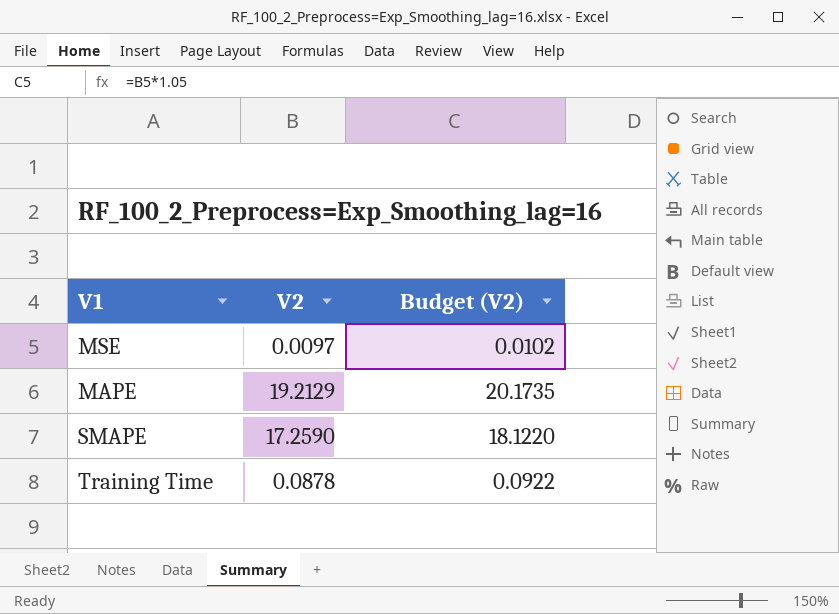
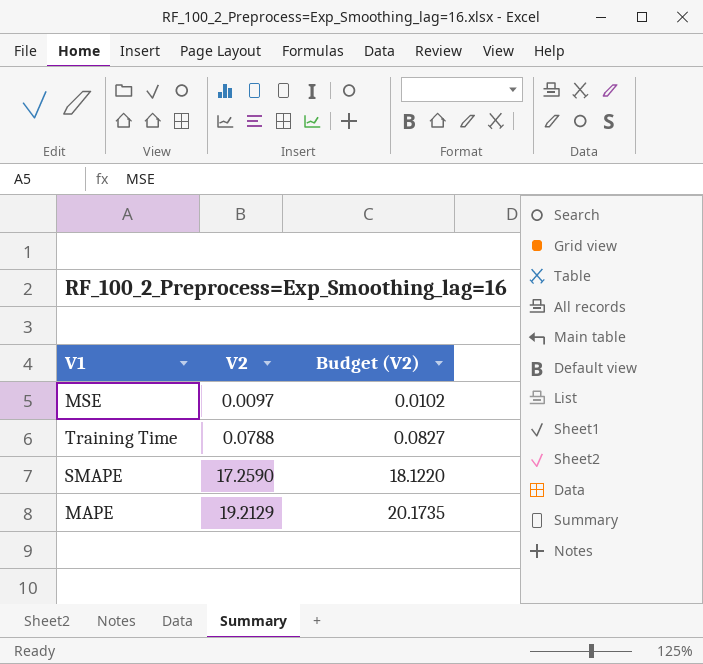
row order: none -> V2 ascending
Training Time | V2: 0.0878 -> 0.0788
Training Time | Budget (V2): 0.0922 -> 0.0827

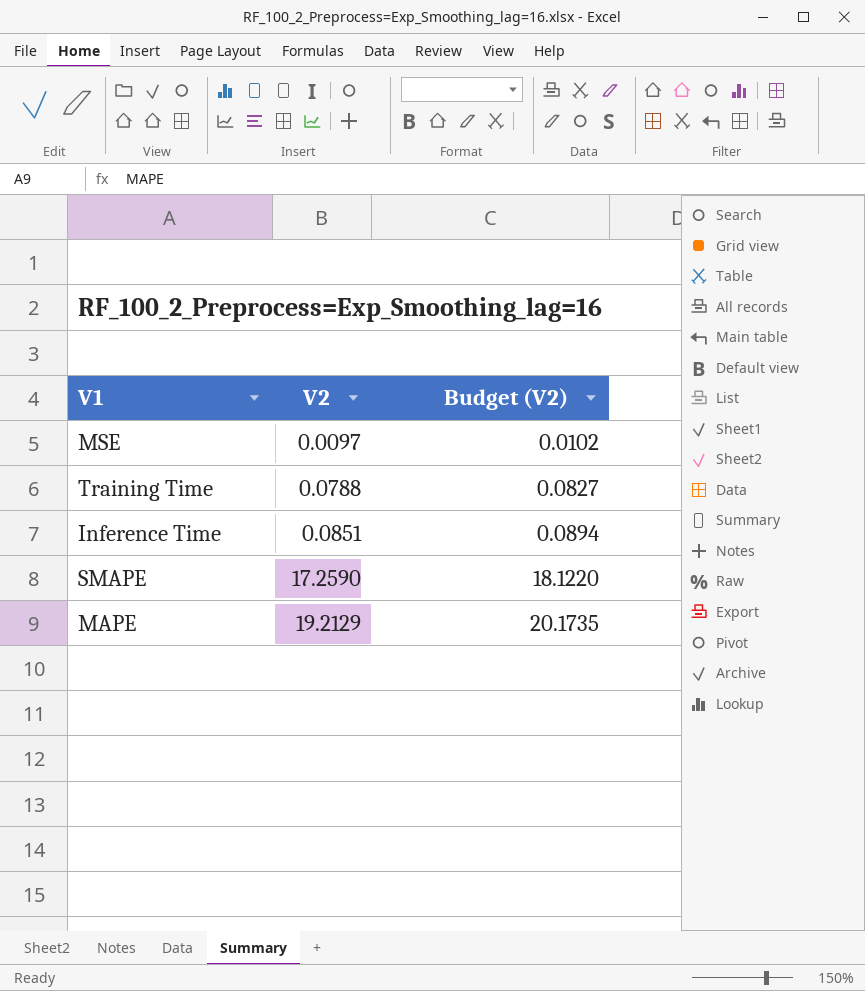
row Inference Time: none -> 0.0851 | 0.0894

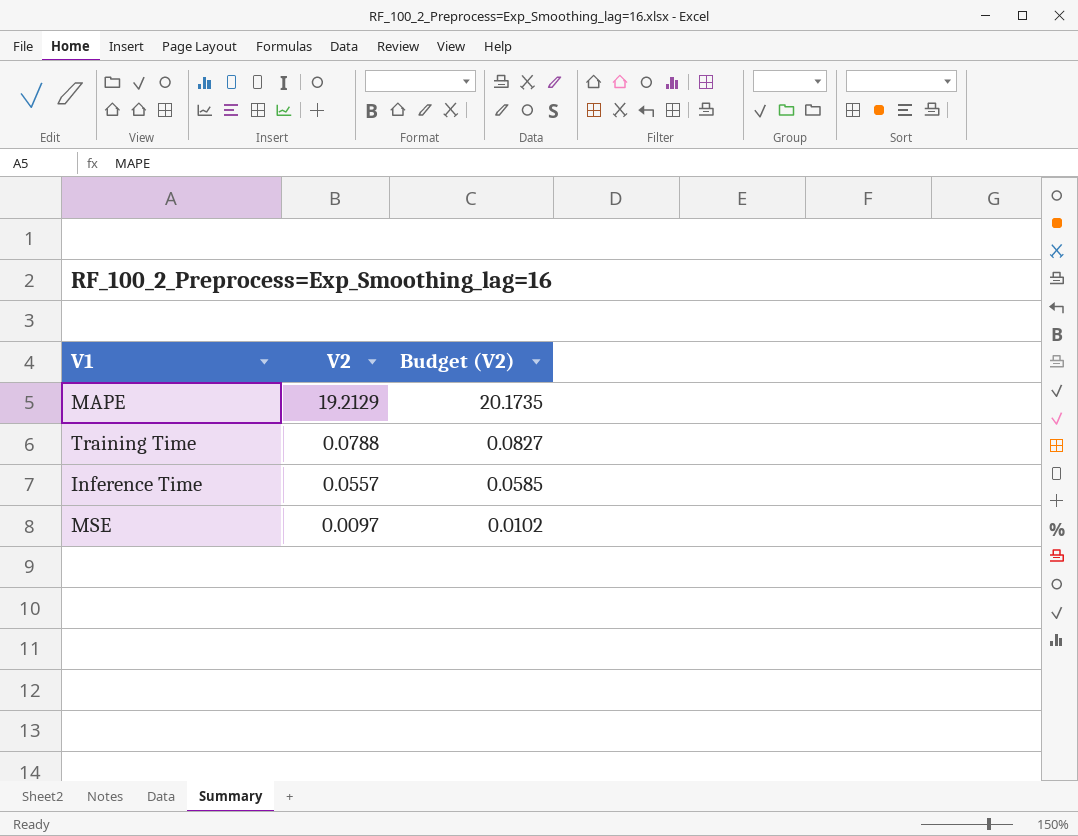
row order: V2 ascending -> V2 descending
row SMAPE: 17.2590 | 18.1220 -> none
Inference Time | V2: 0.0851 -> 0.0557
Inference Time | Budget (V2): 0.0894 -> 0.0585

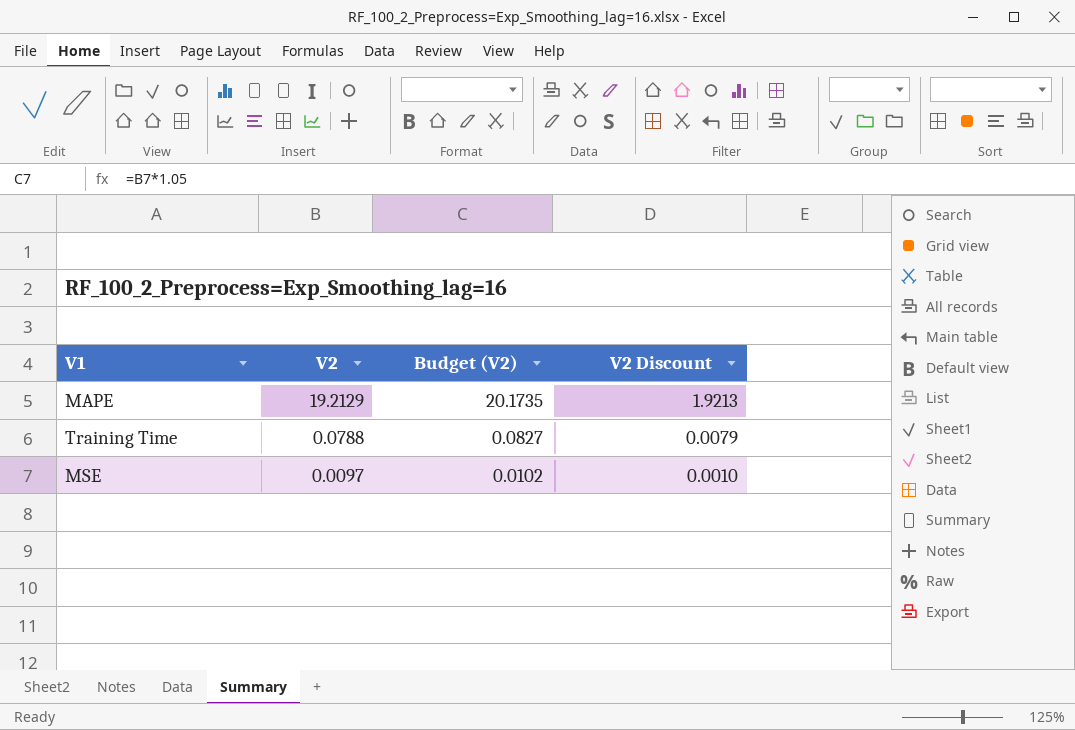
column V2 Discount | formula: none -> [V2] * 0.1
row Inference Time: 0.0557 | 0.0585 -> none

